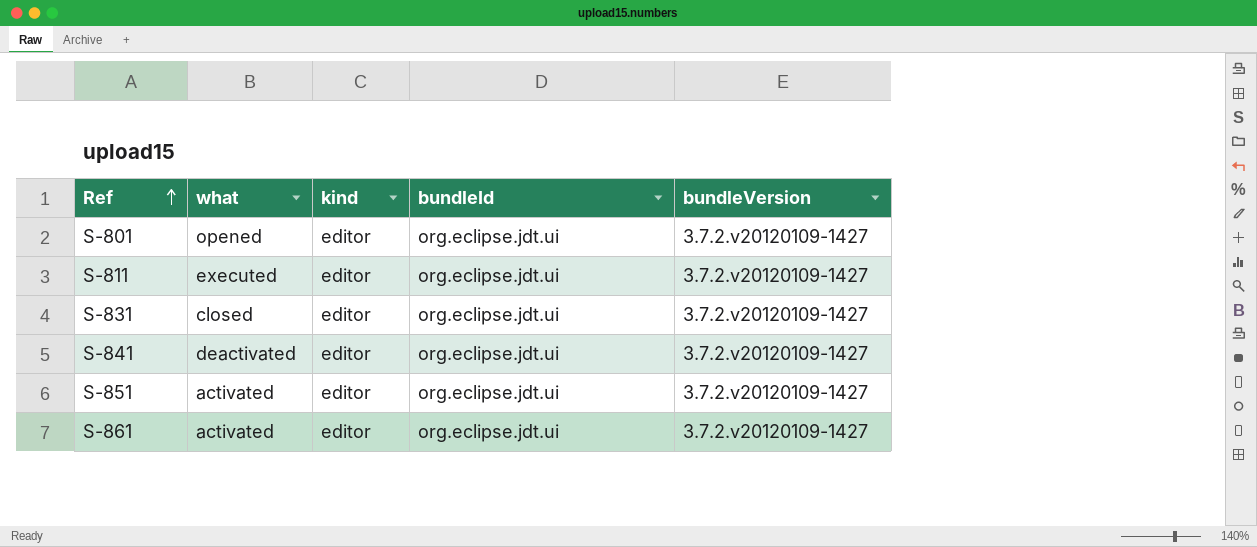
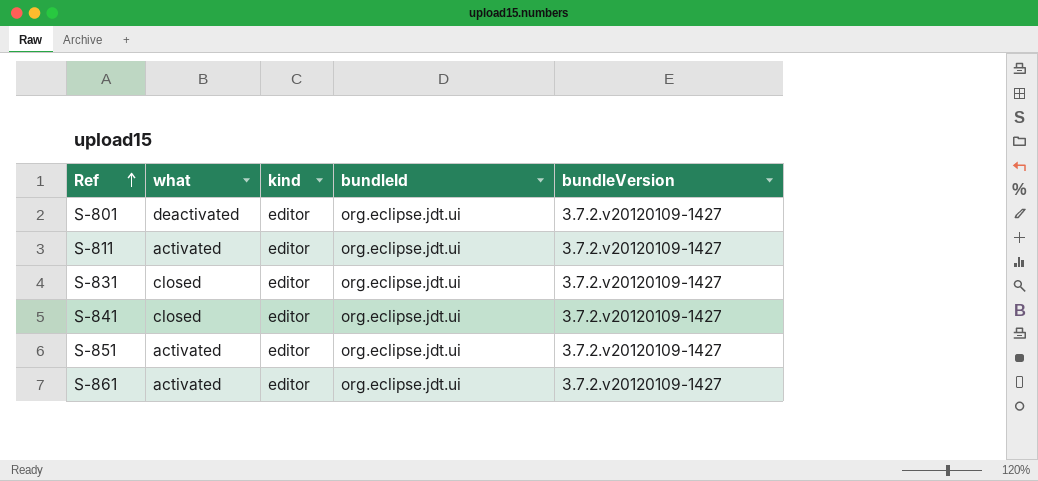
S-801 | what: opened -> deactivated
S-811 | what: executed -> activated
S-841 | what: deactivated -> closed

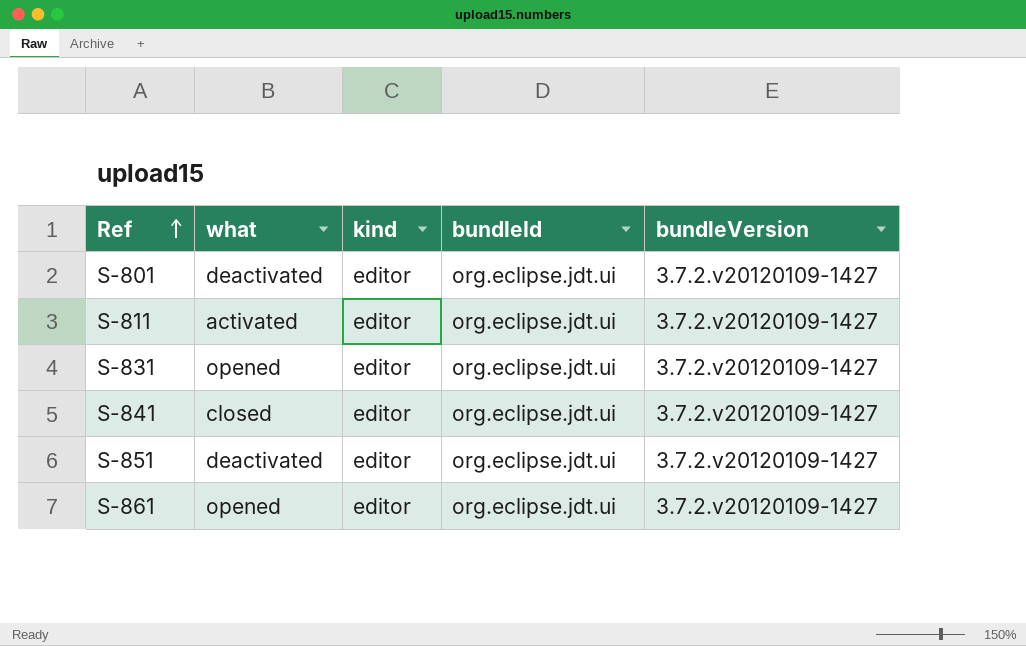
S-831 | what: closed -> opened
S-851 | what: activated -> deactivated
S-861 | what: activated -> opened

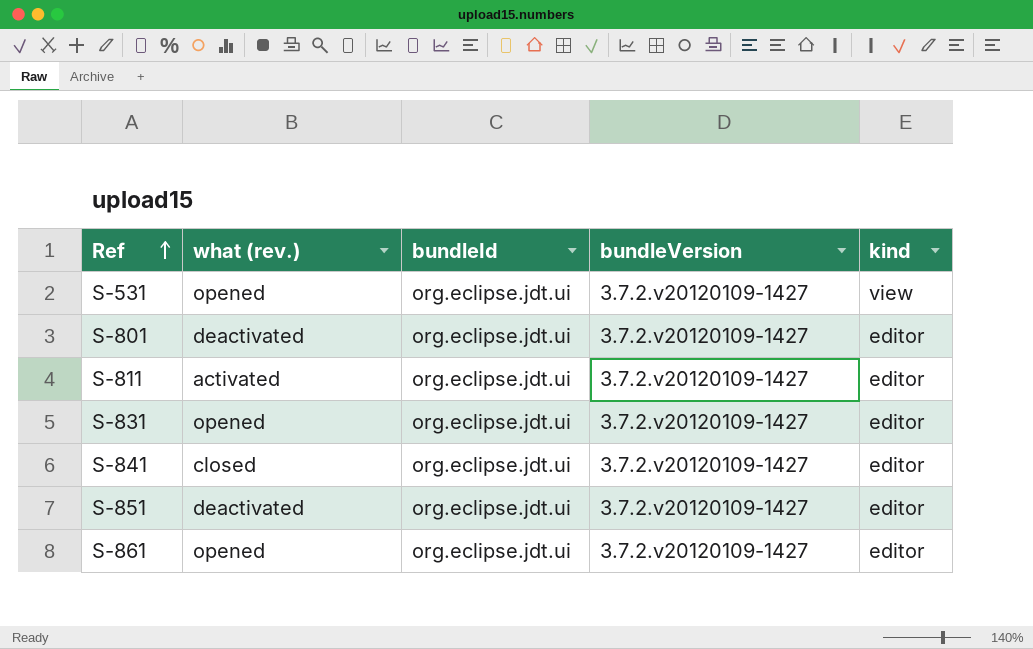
column name: what -> what (rev.)
column kind | position: 3 -> 5
row S-531: none -> opened | org.eclipse.jdt.ui | 3.7.2.v20120109-1427 | view

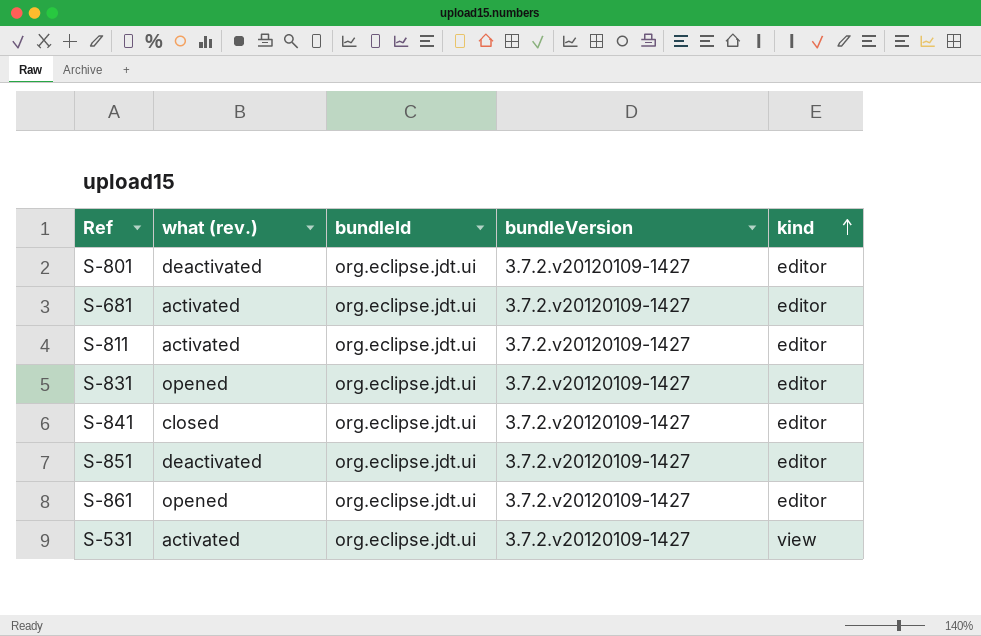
row order: Ref ascending -> kind ascending
row S-681: none -> activated | org.eclipse.jdt.ui | 3.7.2.v20120109-1427 | editor
S-531 | what (rev.): opened -> activated

